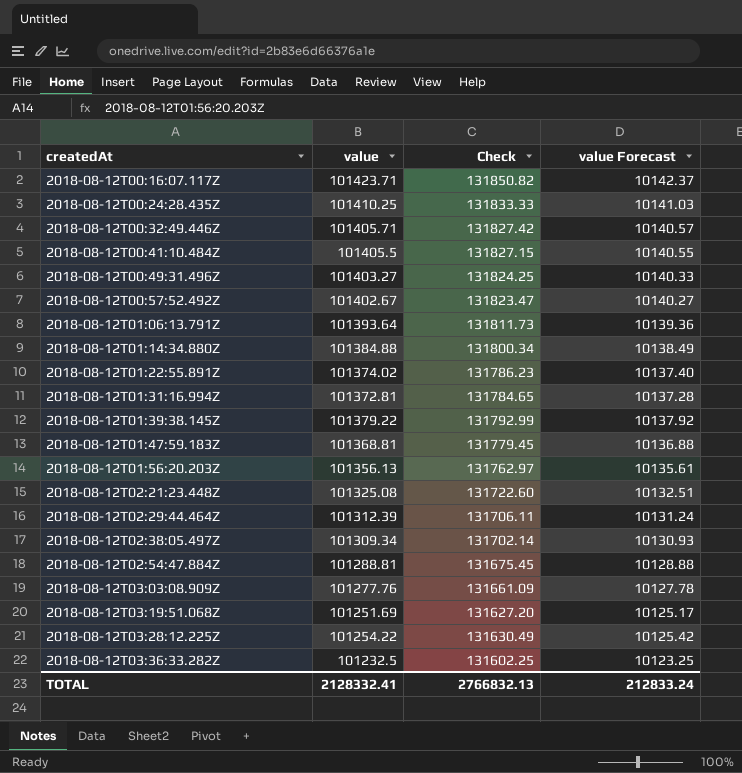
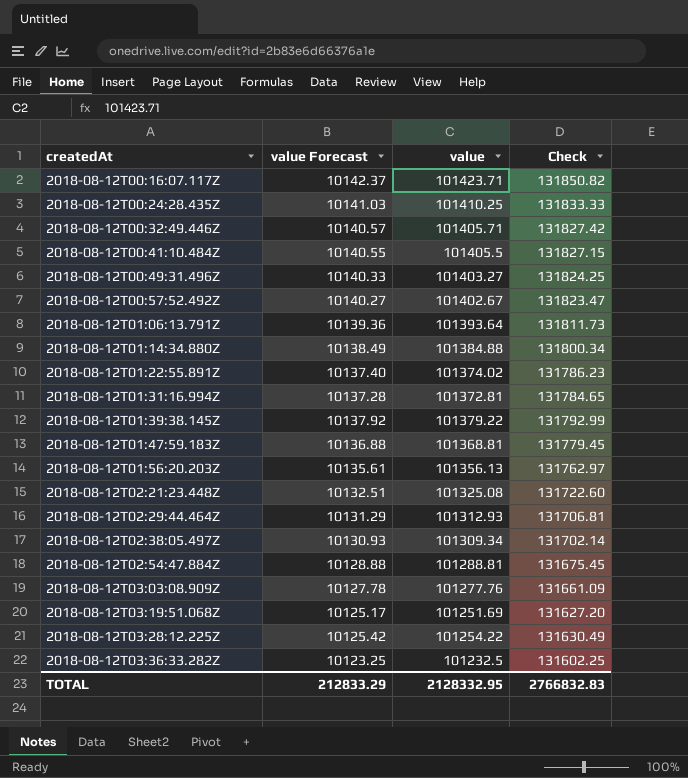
column value Forecast | position: 4 -> 2
2018-08-12T02:29:44.464Z | value Forecast: 10131.24 -> 10131.29
2018-08-12T02:29:44.464Z | value: 101312.39 -> 101312.93
2018-08-12T02:29:44.464Z | Check: 131706.11 -> 131706.81
TOTAL | value Forecast: 212833.24 -> 212833.29
TOTAL | value: 2128332.41 -> 2128332.95
TOTAL | Check: 2766832.13 -> 2766832.83

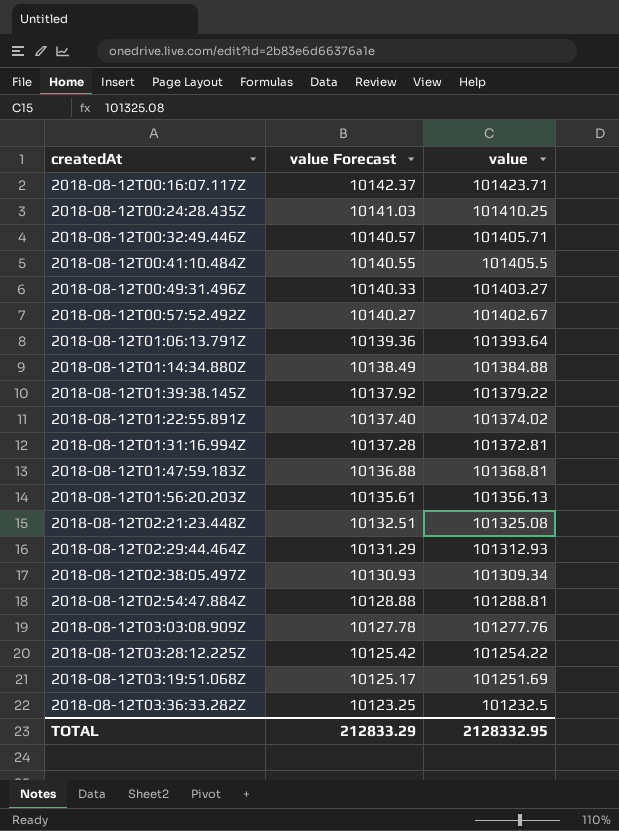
row order: createdAt ascending -> value Forecast descending
column Check | formula: [value] * 1.3 -> none

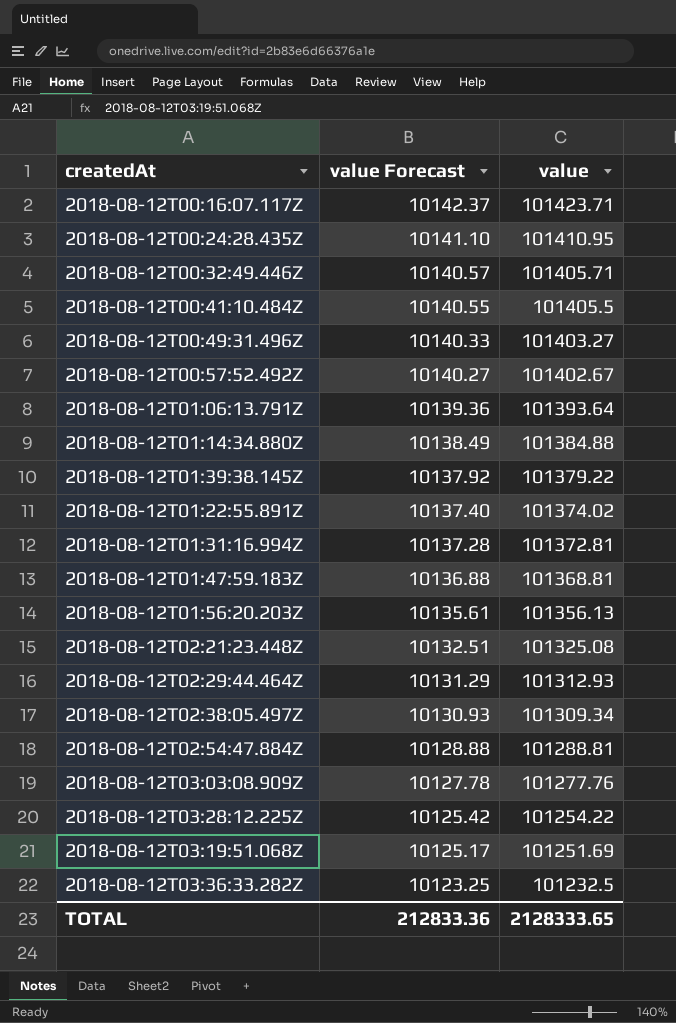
2018-08-12T00:24:28.435Z | value Forecast: 10141.03 -> 10141.10
2018-08-12T00:24:28.435Z | value: 101410.25 -> 101410.95
TOTAL | value Forecast: 212833.29 -> 212833.36
TOTAL | value: 2128332.95 -> 2128333.65

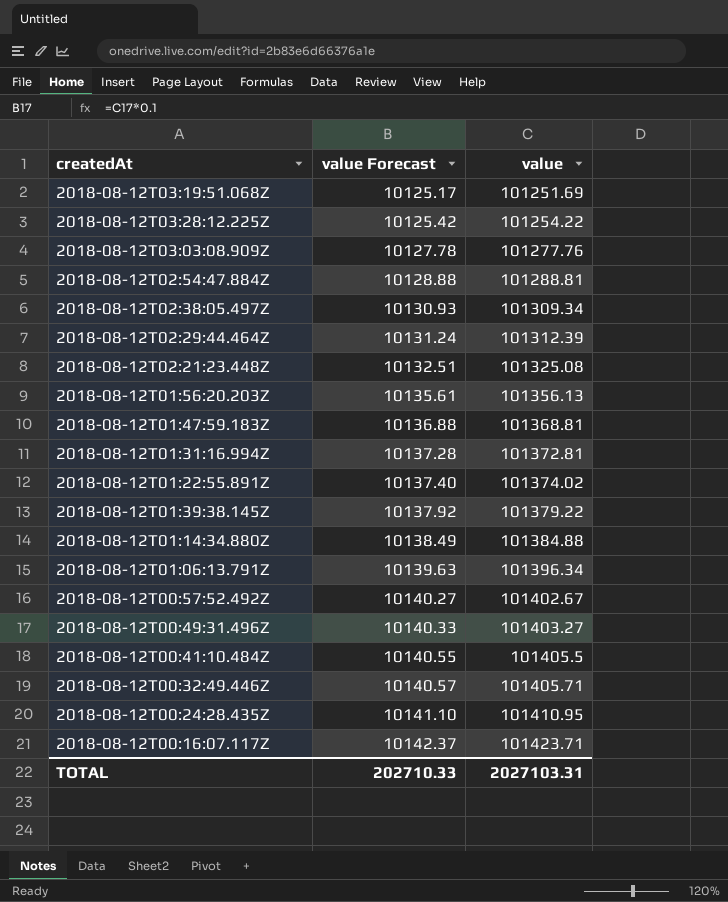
row order: value Forecast descending -> value Forecast ascending
row 2018-08-12T03:36:33.282Z: 10123.25 | 101232.5 -> none
2018-08-12T02:29:44.464Z | value Forecast: 10131.29 -> 10131.24
2018-08-12T02:29:44.464Z | value: 101312.93 -> 101312.39
2018-08-12T01:06:13.791Z | value Forecast: 10139.36 -> 10139.63
2018-08-12T01:06:13.791Z | value: 101393.64 -> 101396.34
TOTAL | value Forecast: 212833.36 -> 202710.33
TOTAL | value: 2128333.65 -> 2027103.31

